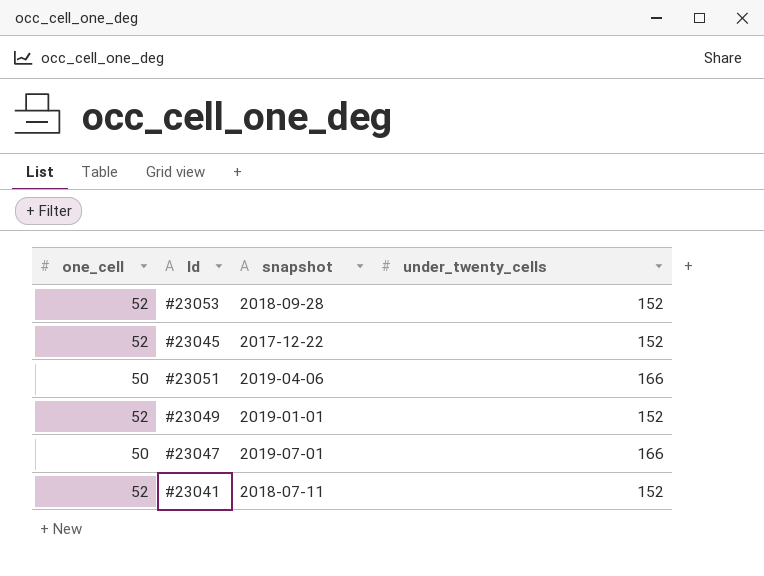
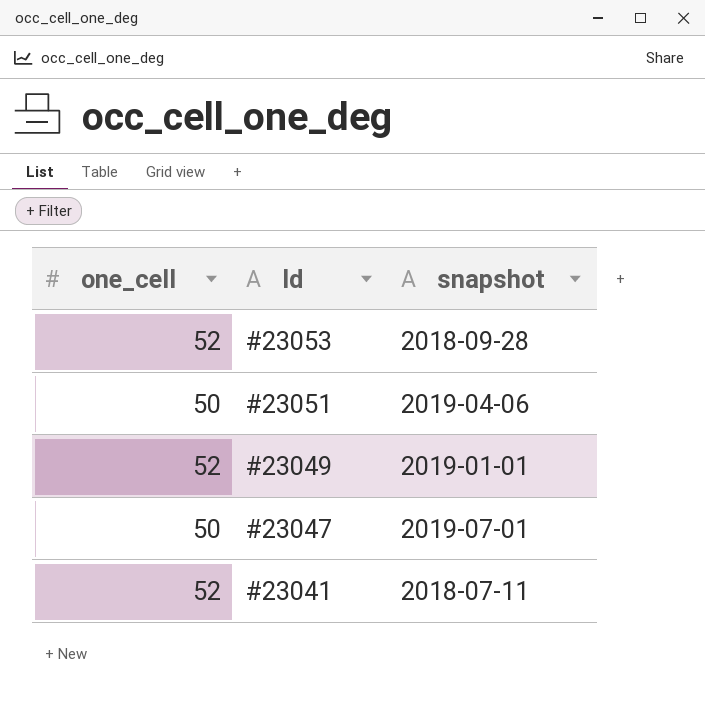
column under_twenty_cells | position: 4 -> none
row #23045: 52 | 2017-12-22 | 152 -> none

